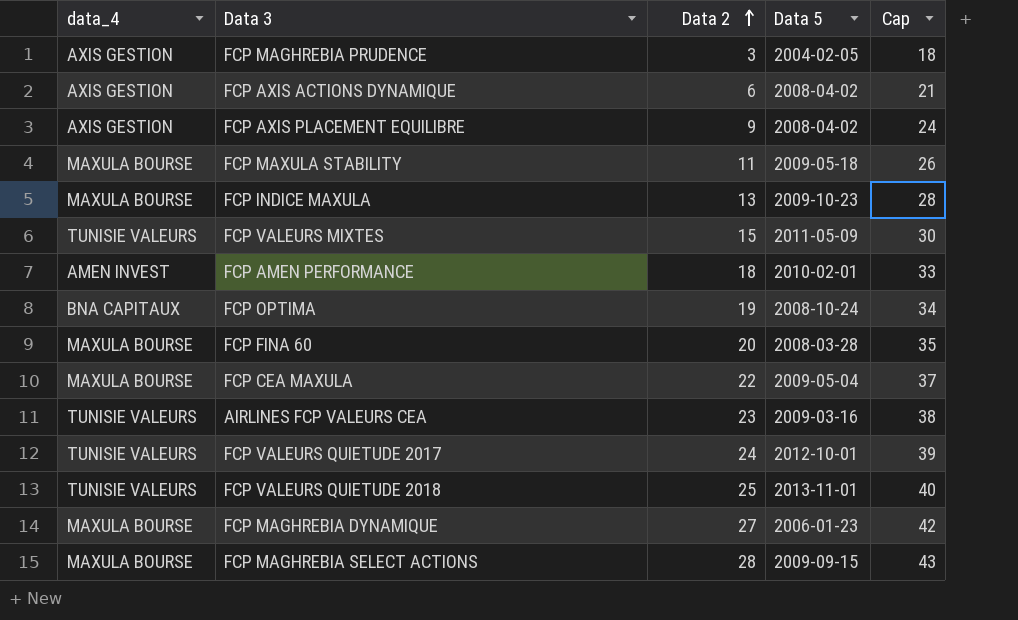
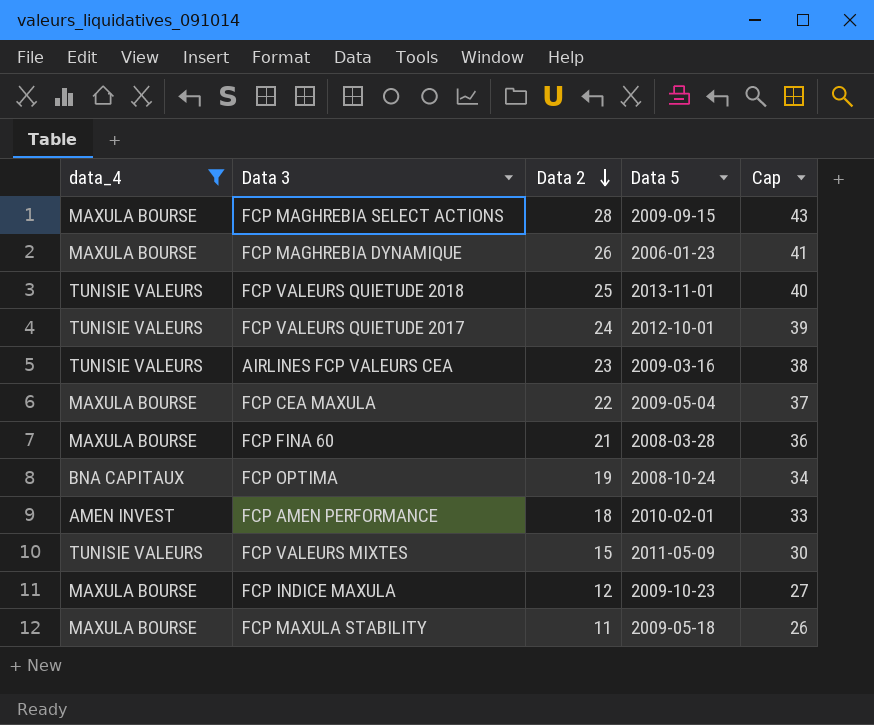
filter: none -> data_4 != AXIS GESTION
row order: Data 2 ascending -> Data 2 descending
FCP MAGHREBIA DYNAMIQUE | Data 2: 27 -> 26
FCP MAGHREBIA DYNAMIQUE | Cap: 42 -> 41
FCP FINA 60 | Data 2: 20 -> 21
FCP FINA 60 | Cap: 35 -> 36
FCP INDICE MAXULA | Data 2: 13 -> 12
FCP INDICE MAXULA | Cap: 28 -> 27

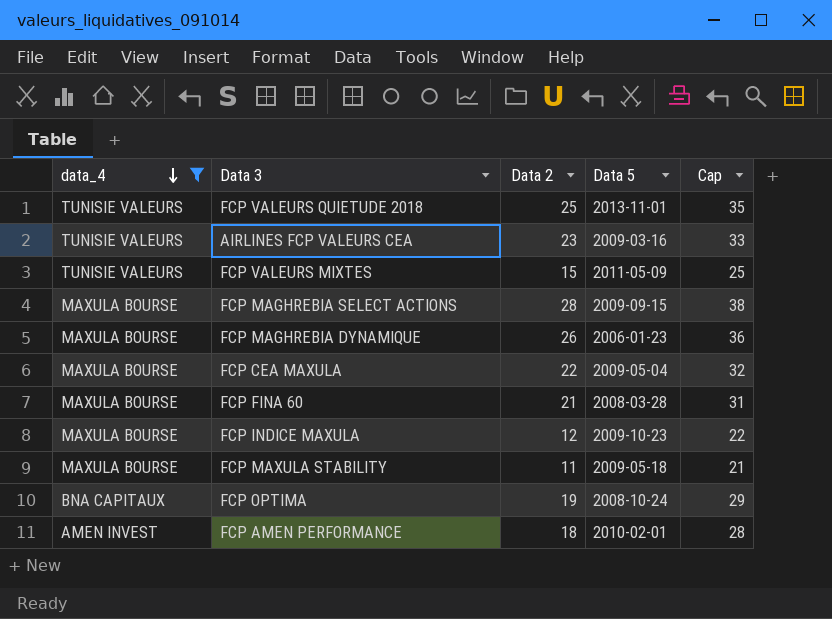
row order: Data 2 descending -> data_4 descending
column Cap | formula: [Data 2] + 15 -> [Data 2] + 10
row FCP VALEURS QUIETUDE 2017: TUNISIE VALEURS | 24 | 2012-10-01 | 39 -> none

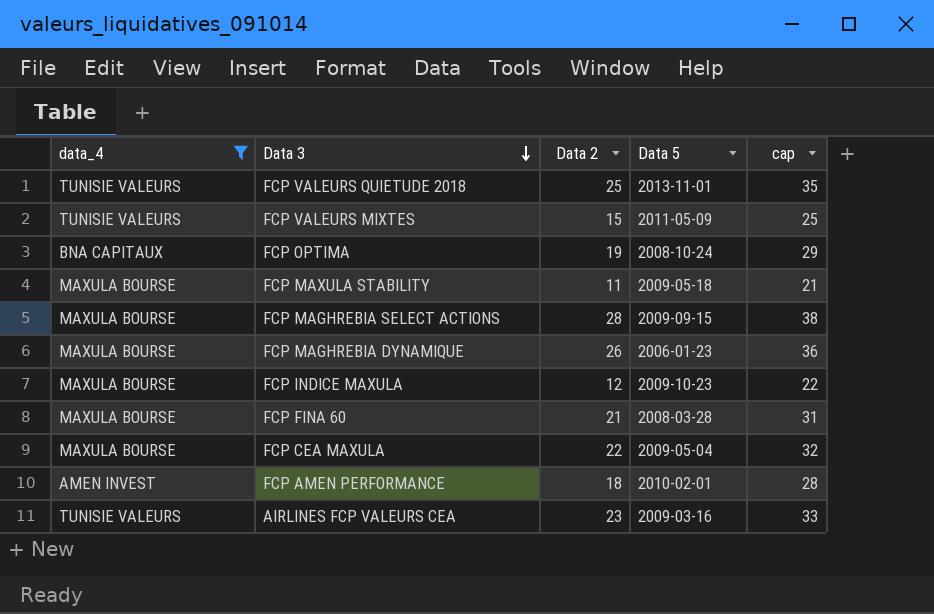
row order: data_4 descending -> Data 3 descending
column name: Cap -> cap

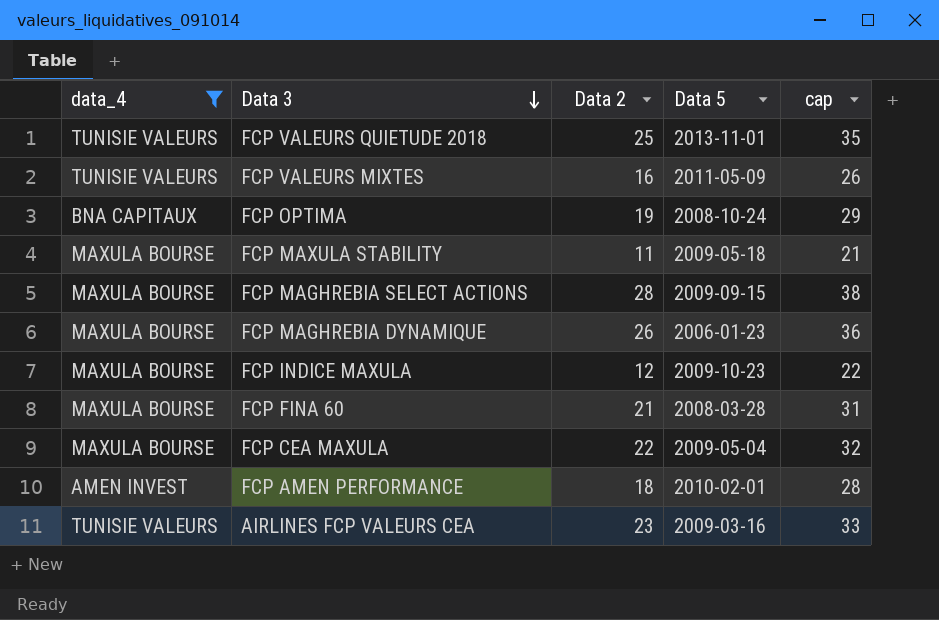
FCP VALEURS MIXTES | Data 2: 15 -> 16
FCP VALEURS MIXTES | cap: 25 -> 26

